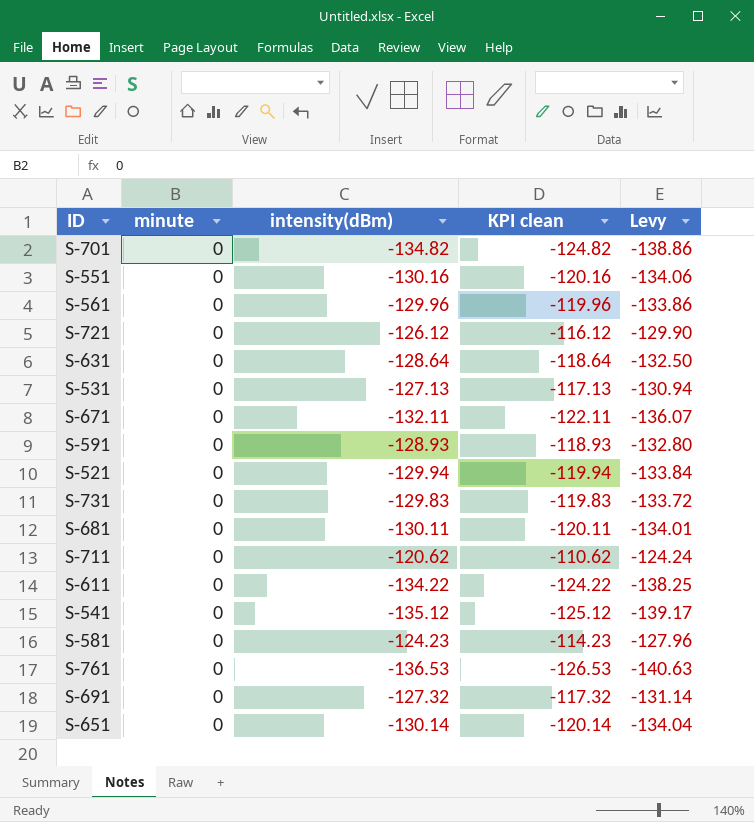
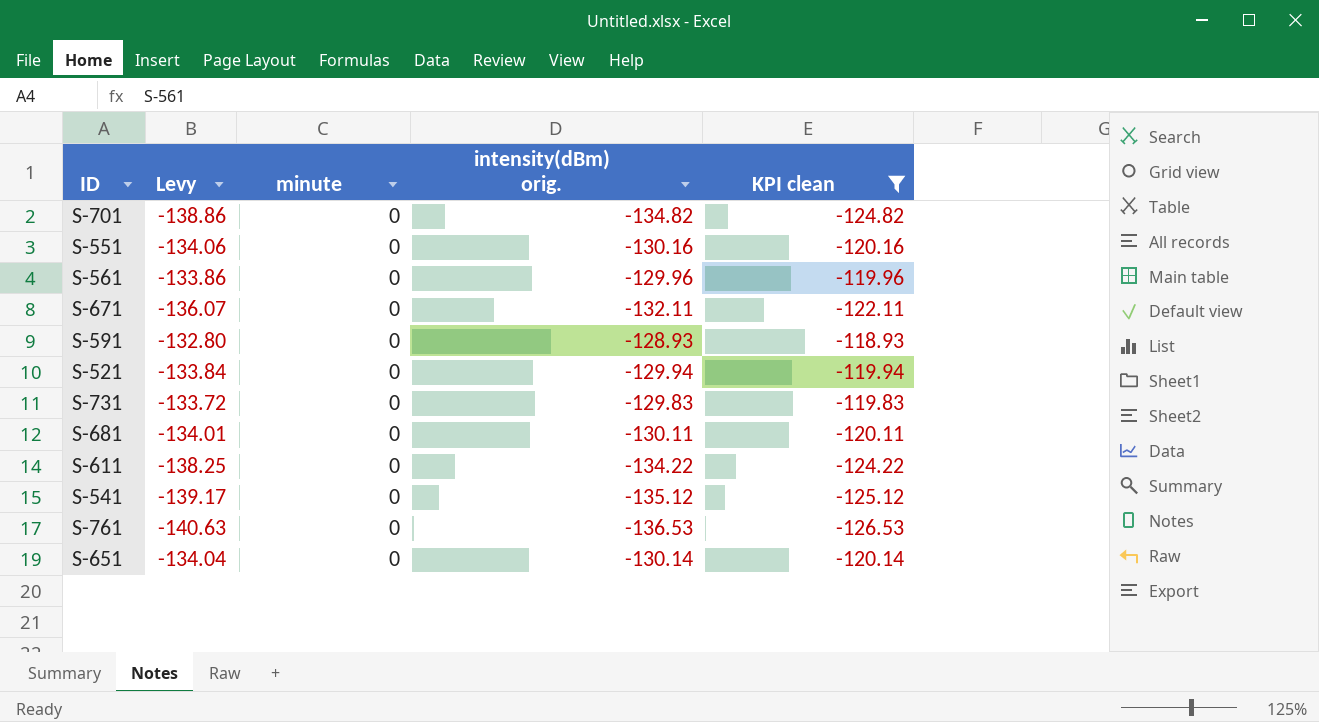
filter: none -> KPI clean <= -118.93
column Levy | position: 5 -> 2
column name: intensity(dBm) -> intensity(dBm) orig.

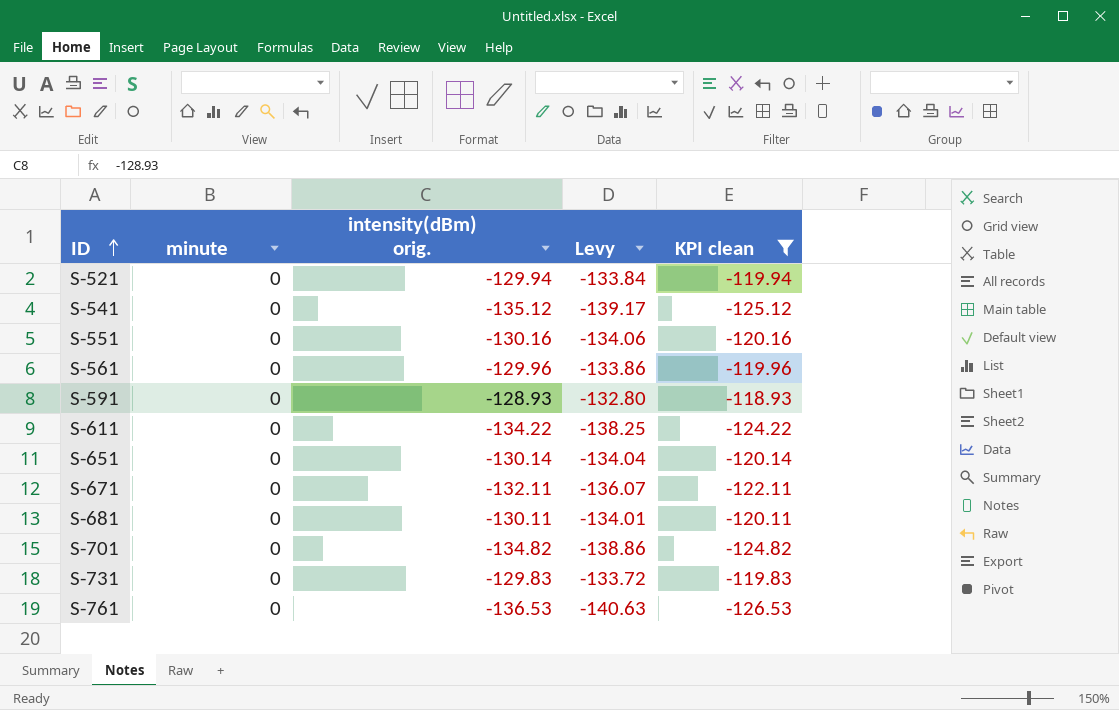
row order: none -> ID ascending
column Levy | position: 2 -> 4

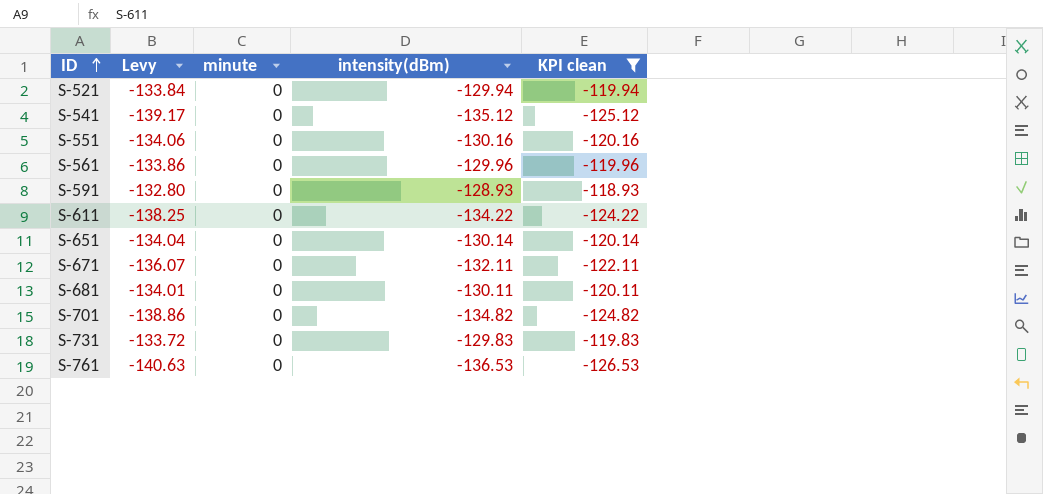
column Levy | position: 4 -> 2
column name: intensity(dBm) orig. -> intensity(dBm)

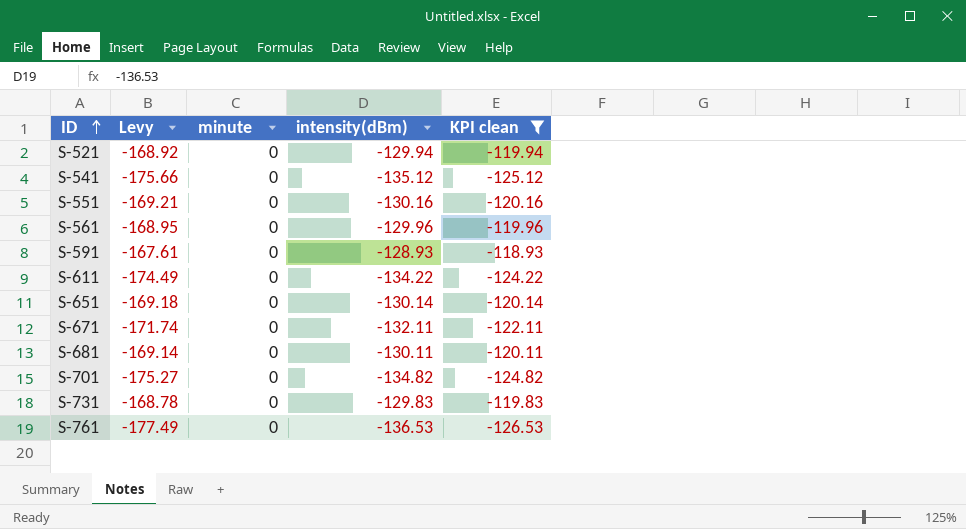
column Levy | formula: [intensity(dBm)] * 1.03 -> [intensity(dBm)] * 1.3

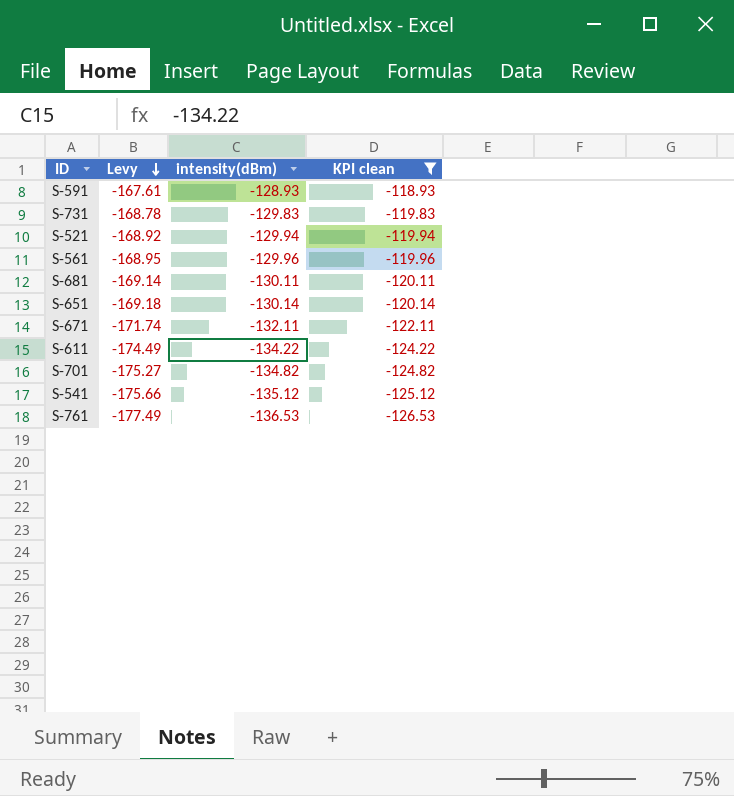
row order: ID ascending -> Levy descending
column minute | position: 3 -> none
row S-551: -169.21 | 0 | -130.16 | -120.16 -> none

